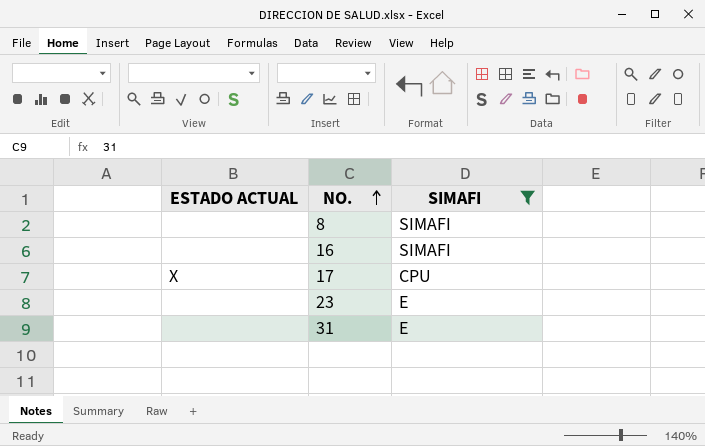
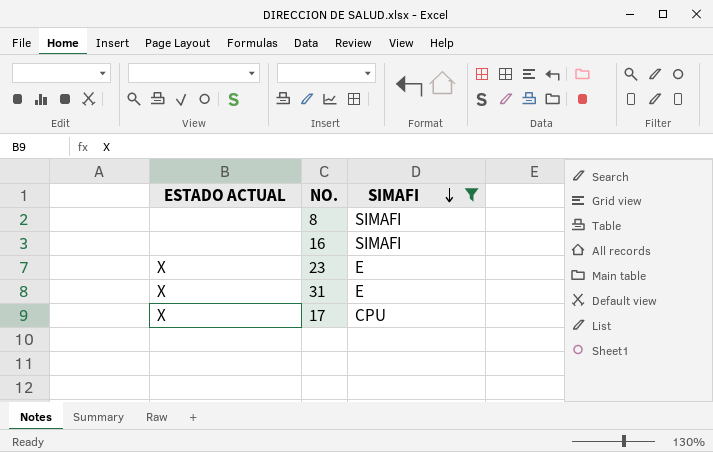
row order: NO. ascending -> SIMAFI descending
23 | ESTADO ACTUAL: none -> X
31 | ESTADO ACTUAL: none -> X

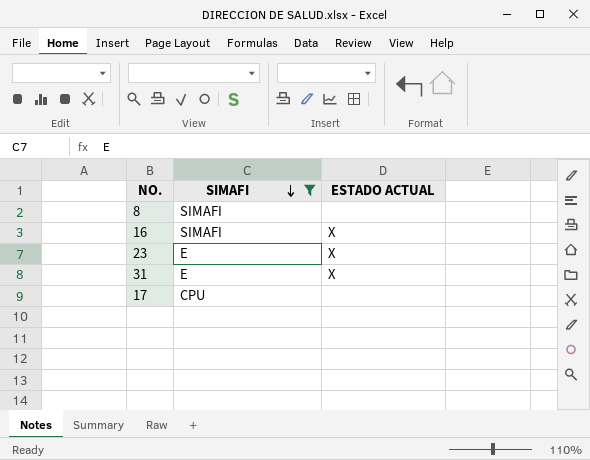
column ESTADO ACTUAL | position: 1 -> 3
16 | ESTADO ACTUAL: none -> X
17 | ESTADO ACTUAL: X -> none

